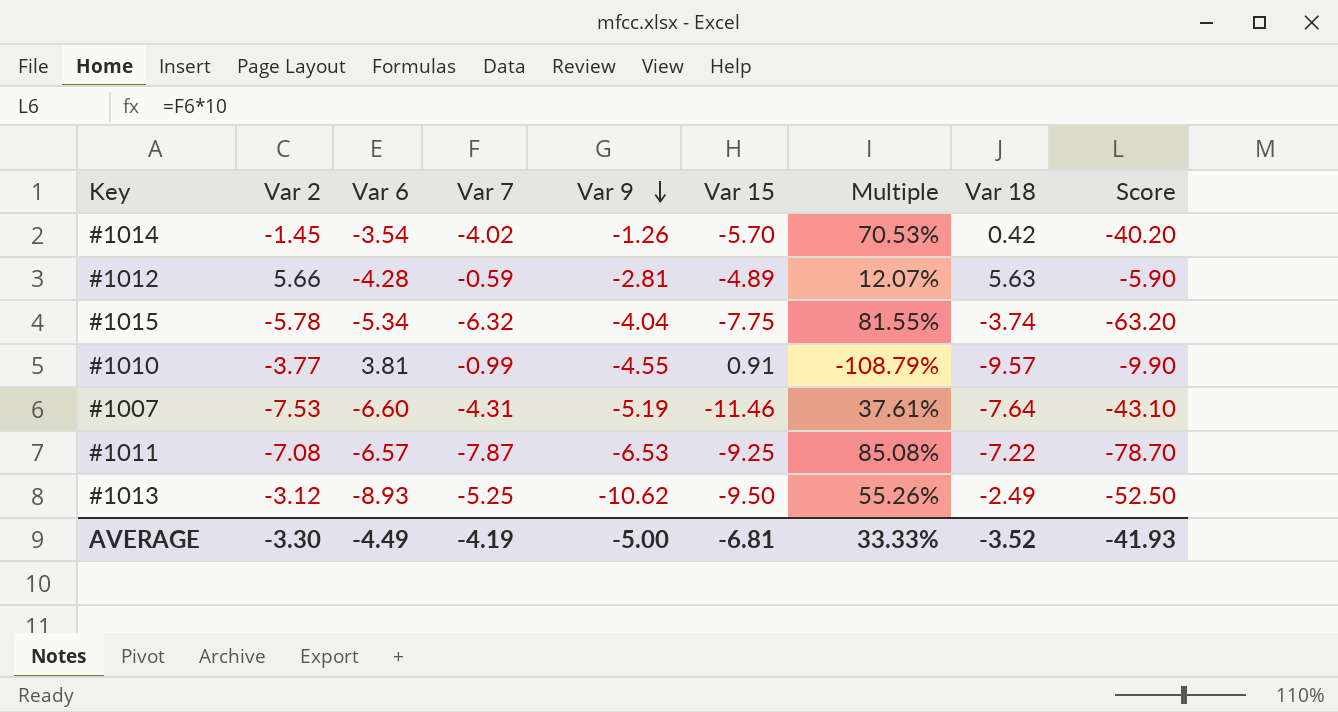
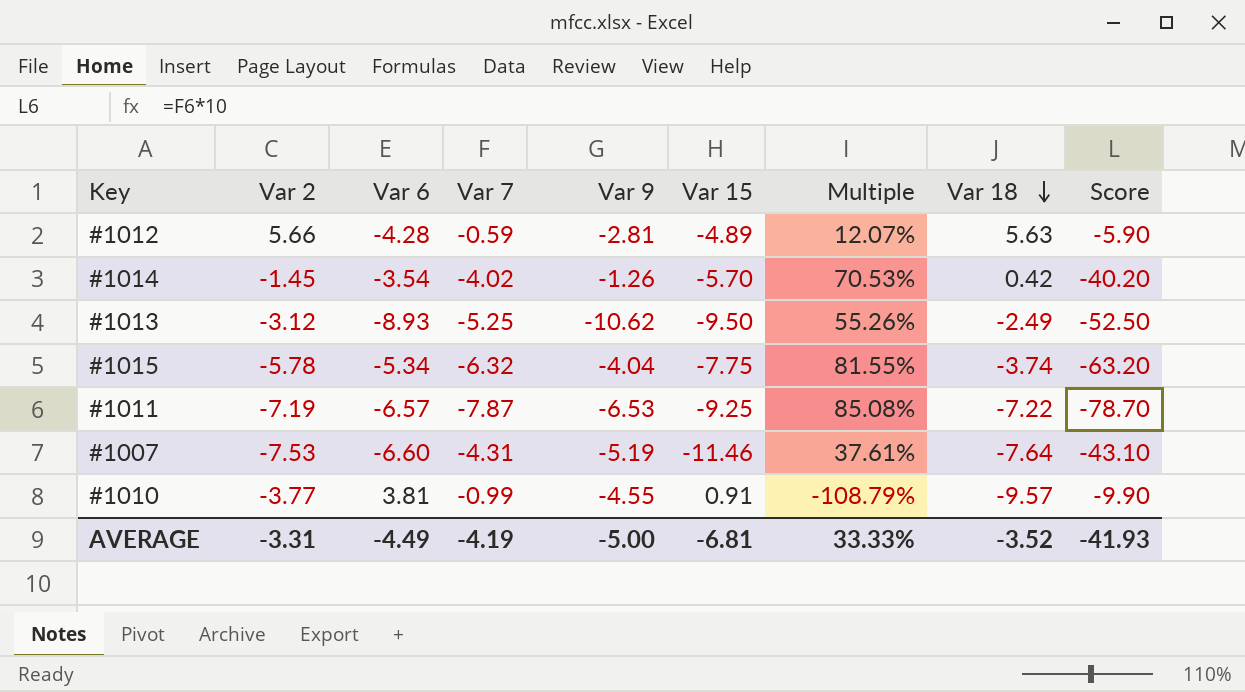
row order: Var 9 descending -> Var 18 descending
#1011 | Var 2: -7.08 -> -7.19
AVERAGE | Var 2: -3.30 -> -3.31

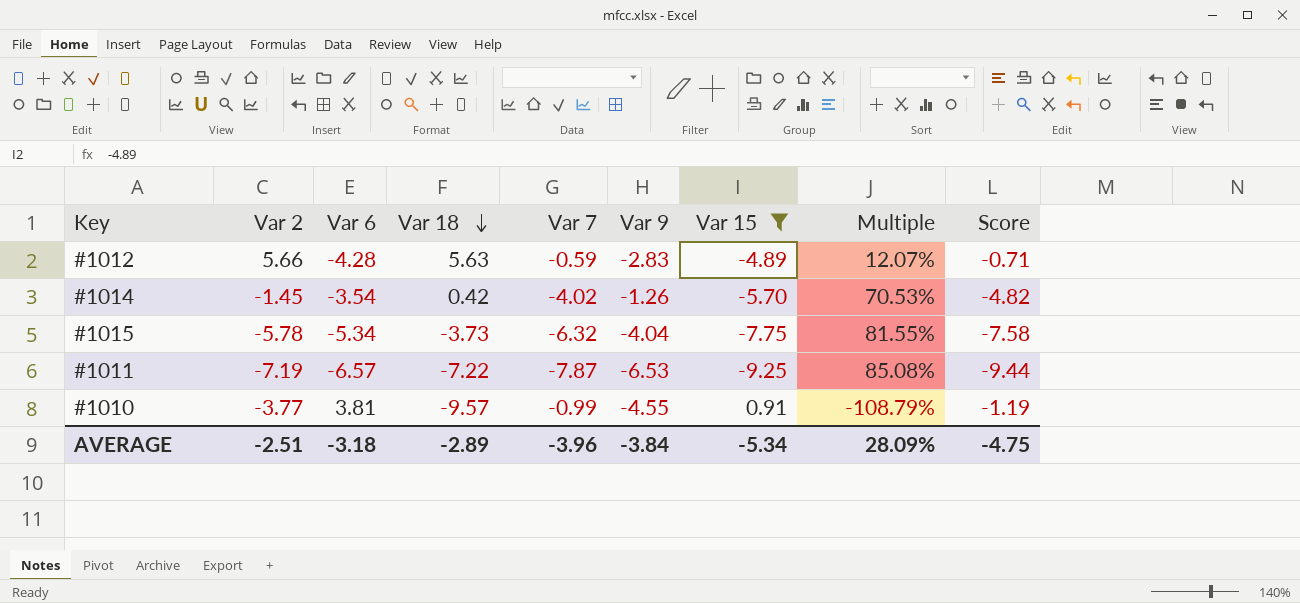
filter: none -> Var 15 >= -9.25
column Var 18 | position: 8 -> 4
column Score | formula: [Var 7] * 10 -> [Var 7] * 1.2
#1012 | Var 9: -2.81 -> -2.83
#1015 | Var 18: -3.74 -> -3.73
AVERAGE | Var 2: -3.31 -> -2.51
AVERAGE | Var 6: -4.49 -> -3.18
AVERAGE | Var 18: -3.52 -> -2.89
AVERAGE | Var 7: -4.19 -> -3.96
AVERAGE | Var 9: -5.00 -> -3.84
AVERAGE | Var 15: -6.81 -> -5.34
AVERAGE | Multiple: 33.33% -> 28.09%
AVERAGE | Score: -41.93 -> -4.75

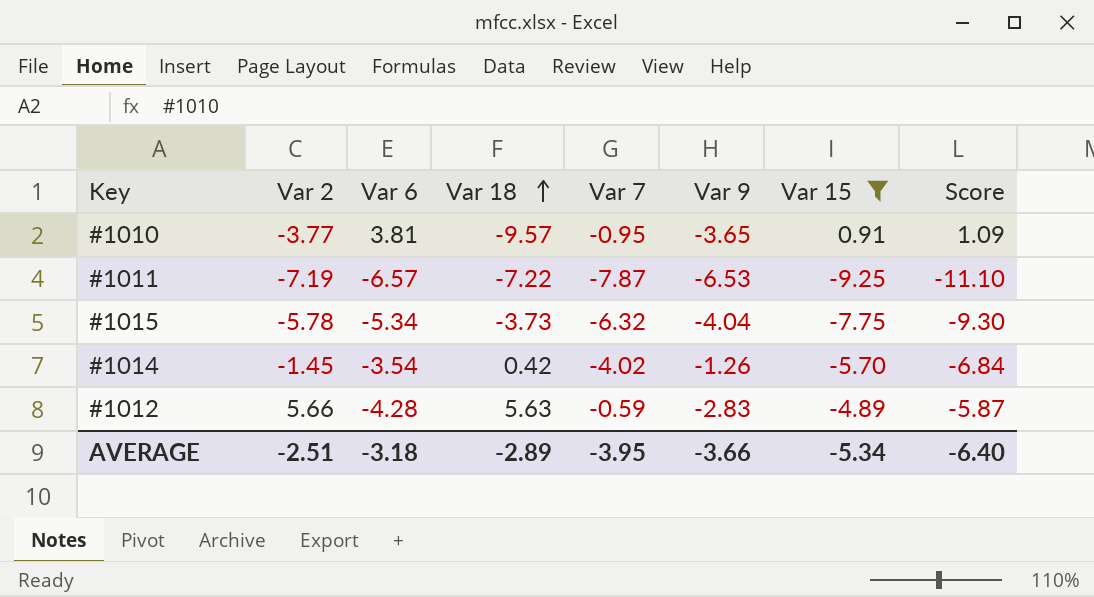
row order: Var 18 descending -> Var 18 ascending
column Multiple | formula: [Var 7] / [Var 15] -> none
column Score | formula: [Var 7] * 1.2 -> [Var 15] * 1.2
#1010 | Var 7: -0.99 -> -0.95
#1010 | Var 9: -4.55 -> -3.65
AVERAGE | Var 7: -3.96 -> -3.95
AVERAGE | Var 9: -3.84 -> -3.66
AVERAGE | Score: -4.75 -> -6.40

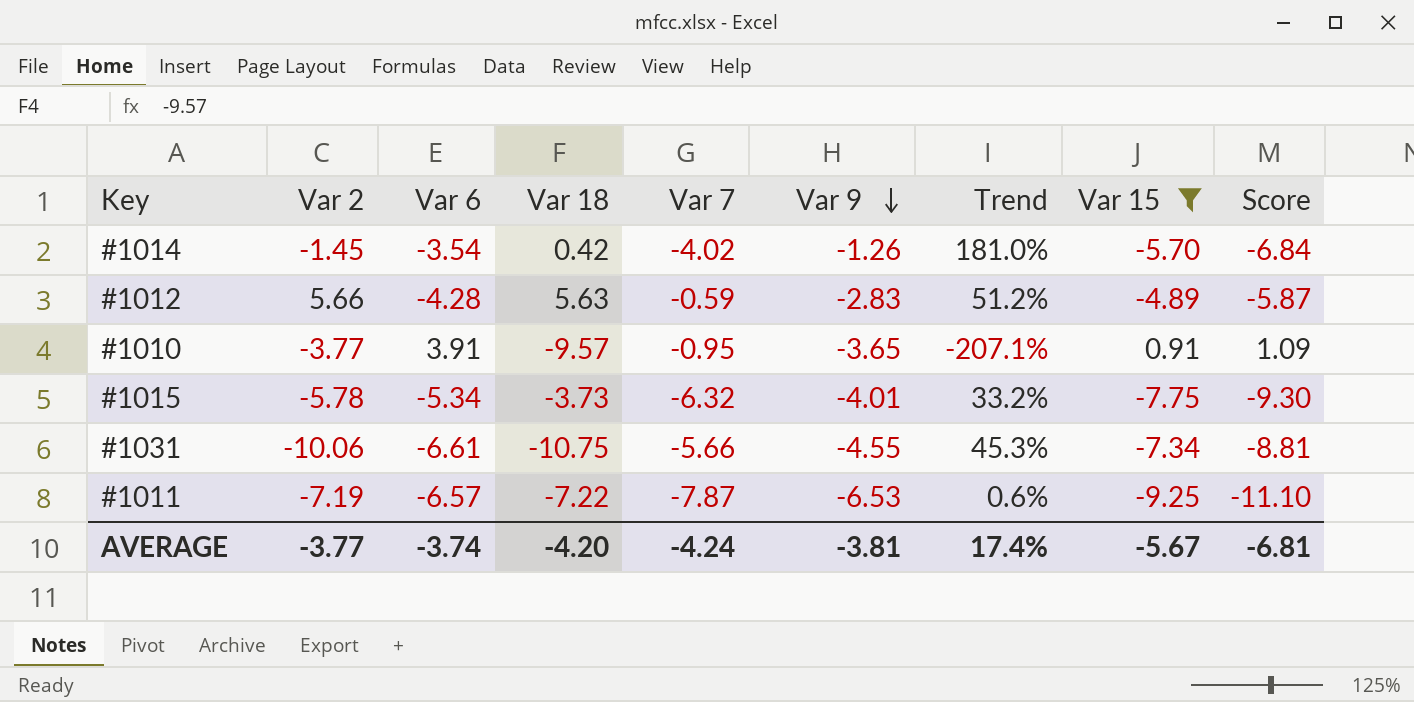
row order: Var 18 ascending -> Var 9 descending
column Trend | formula: none -> ([Var 6] - [Var 9]) / [Var 9]
#1010 | Var 6: 3.81 -> 3.91
#1015 | Var 9: -4.04 -> -4.01
row #1031: none -> -10.06 | -6.61 | -10.75 | -5.66 | -4.55 | 45.3% | -7.34 | -8.81
AVERAGE | Var 2: -2.51 -> -3.77
AVERAGE | Var 6: -3.18 -> -3.74
AVERAGE | Var 18: -2.89 -> -4.20
AVERAGE | Var 7: -3.95 -> -4.24
AVERAGE | Var 9: -3.66 -> -3.81
AVERAGE | Var 15: -5.34 -> -5.67
AVERAGE | Score: -6.40 -> -6.81

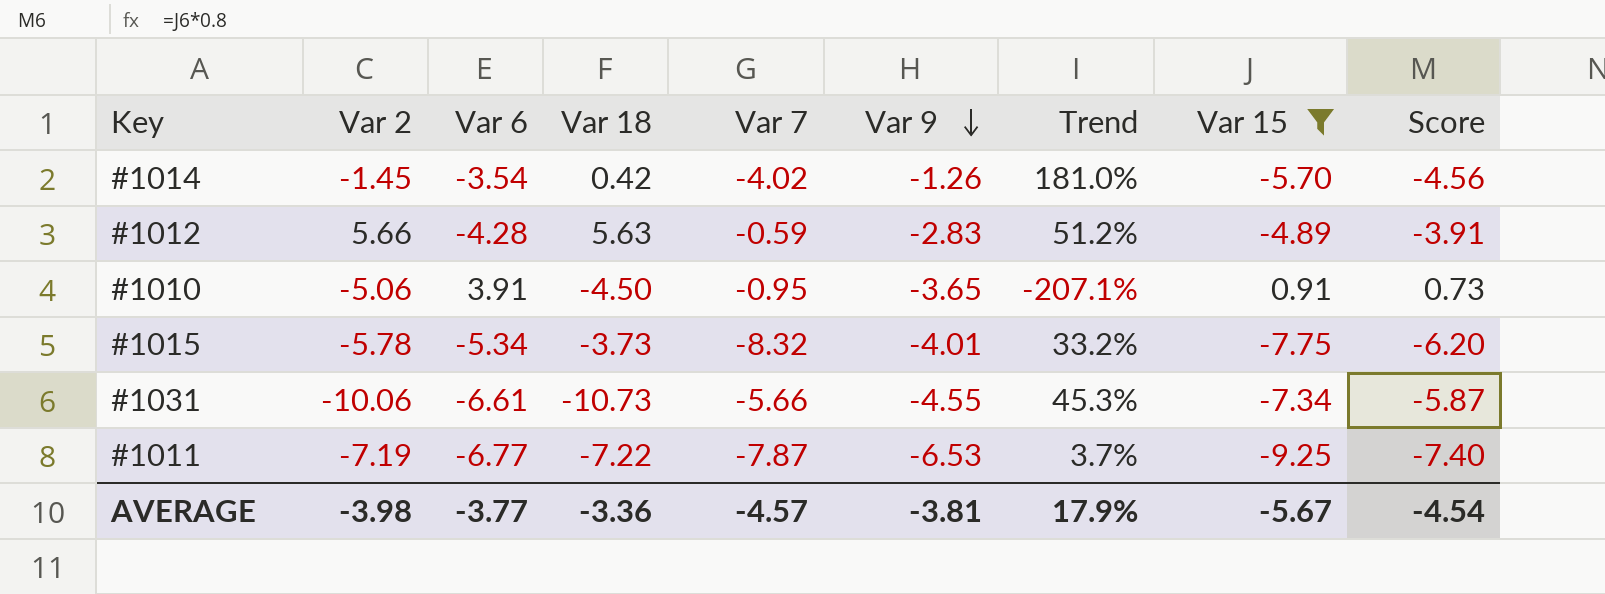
column Score | formula: [Var 15] * 1.2 -> [Var 15] * 0.8
#1010 | Var 2: -3.77 -> -5.06
#1010 | Var 18: -9.57 -> -4.50
#1015 | Var 7: -6.32 -> -8.32
#1031 | Var 18: -10.75 -> -10.73
#1011 | Var 6: -6.57 -> -6.77
#1011 | Trend: 0.6% -> 3.7%
AVERAGE | Var 2: -3.77 -> -3.98
AVERAGE | Var 6: -3.74 -> -3.77
AVERAGE | Var 18: -4.20 -> -3.36
AVERAGE | Var 7: -4.24 -> -4.57
AVERAGE | Trend: 17.4% -> 17.9%
AVERAGE | Score: -6.81 -> -4.54

